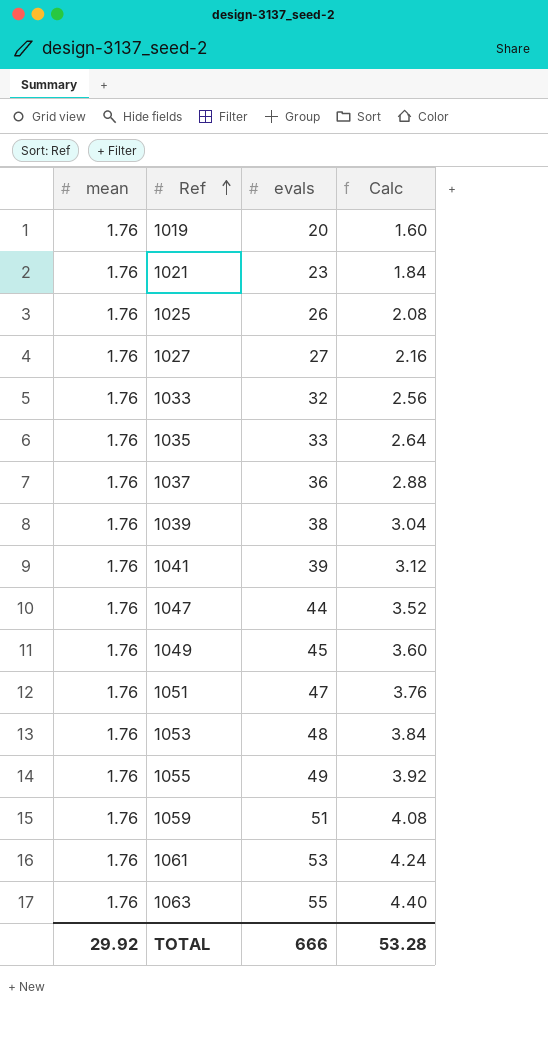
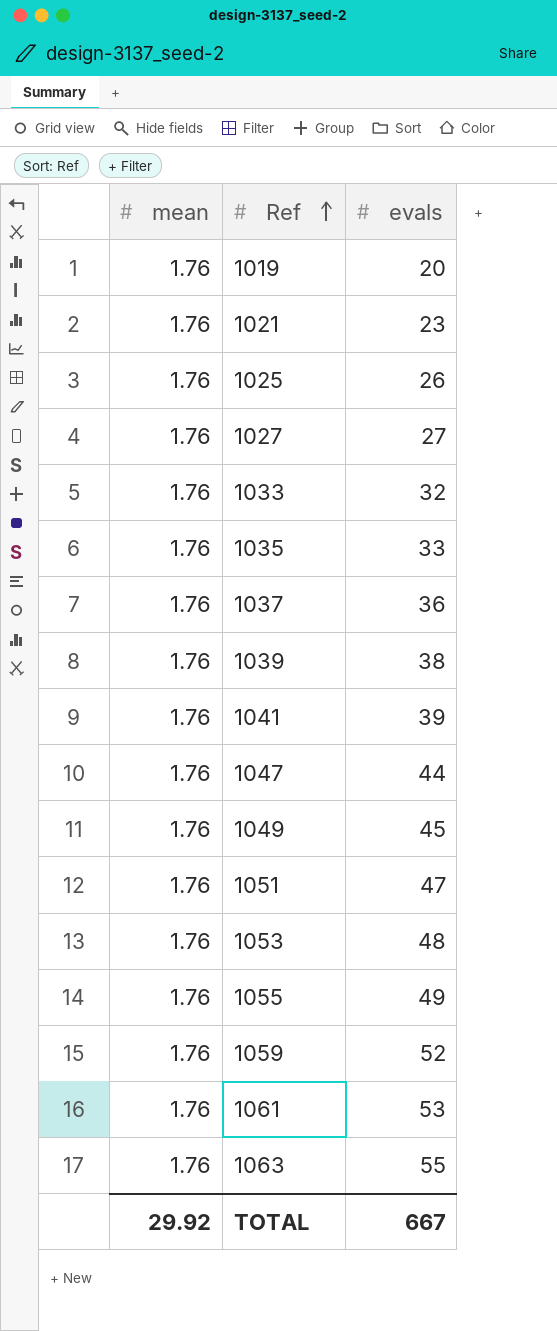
column Calc | formula: [evals] * 0.08 -> none
1059 | evals: 51 -> 52
TOTAL | evals: 666 -> 667

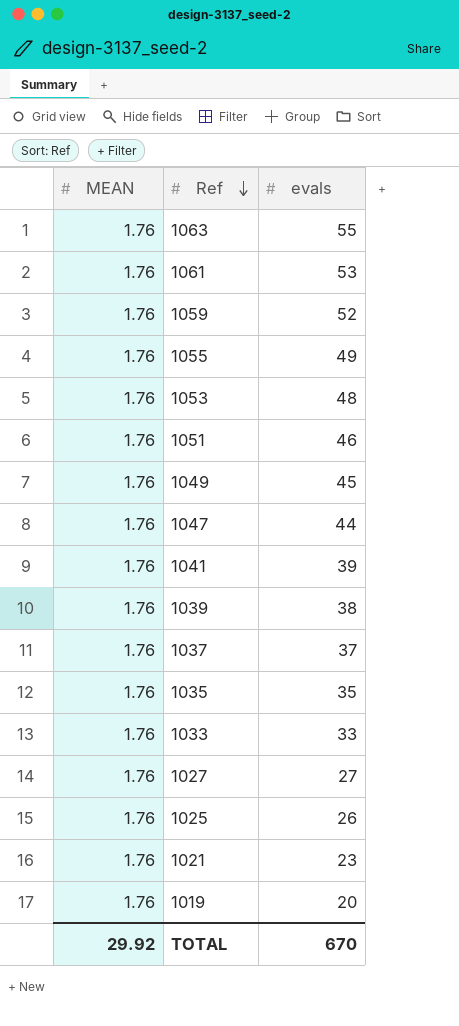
row order: Ref ascending -> Ref descending
column name: mean -> MEAN
1051 | evals: 47 -> 46
1037 | evals: 36 -> 37
1035 | evals: 33 -> 35
1033 | evals: 32 -> 33
TOTAL | evals: 667 -> 670

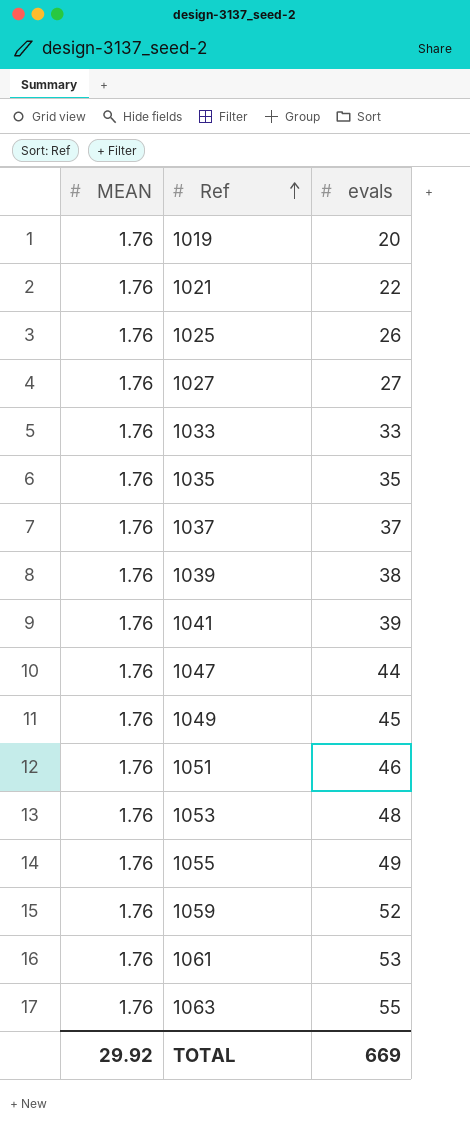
row order: Ref descending -> Ref ascending
1021 | evals: 23 -> 22
TOTAL | evals: 670 -> 669

